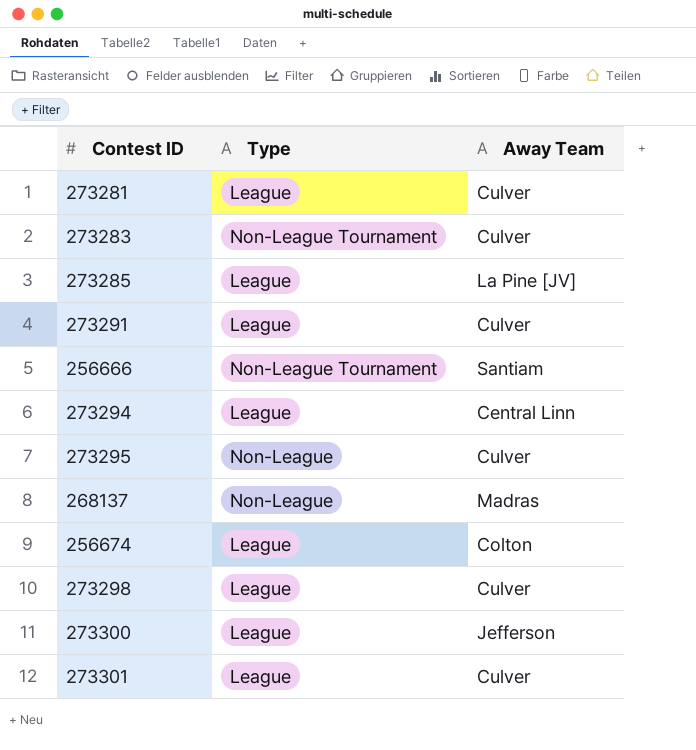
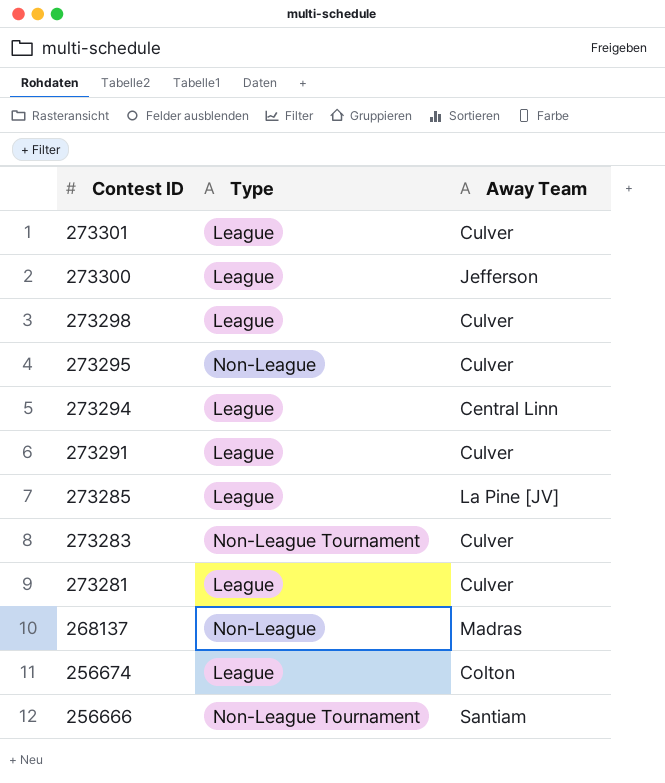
row order: none -> Contest ID descending

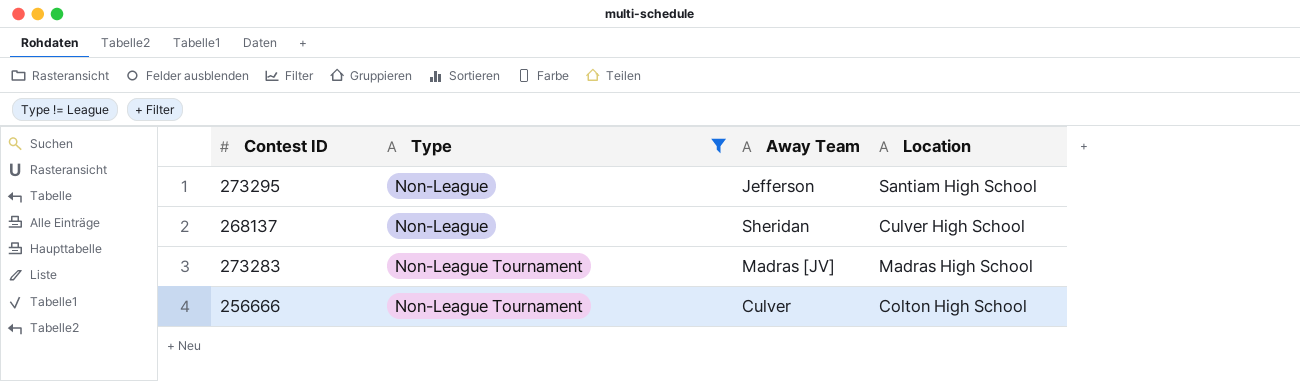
filter: none -> Type != League
row order: Contest ID descending -> Type ascending
column Location | position: none -> 4
273295 | Away Team: Culver -> Jefferson
268137 | Away Team: Madras -> Sheridan
273283 | Away Team: Culver -> Madras [JV]
256666 | Away Team: Santiam -> Culver

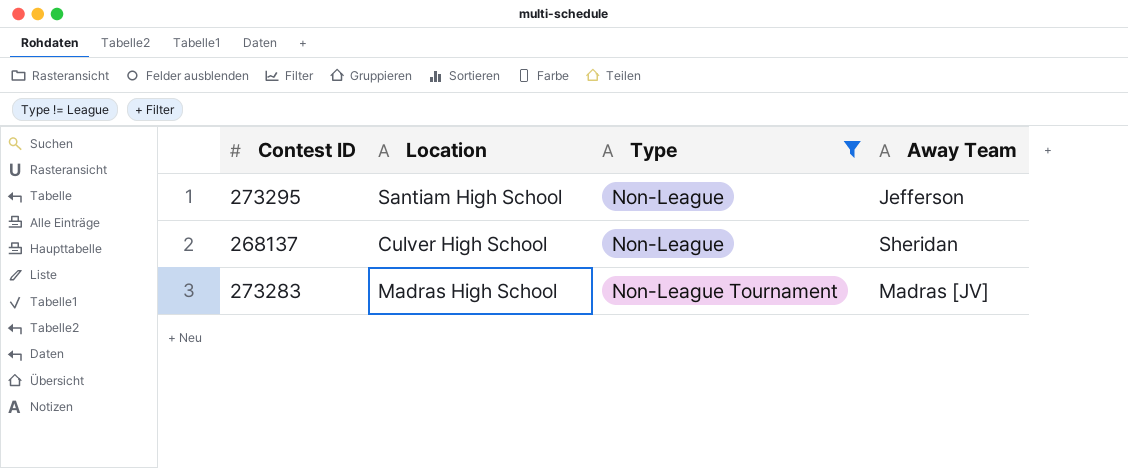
column Location | position: 4 -> 2
row 256666: Non-League Tournament | Culver | Colton High School -> none

